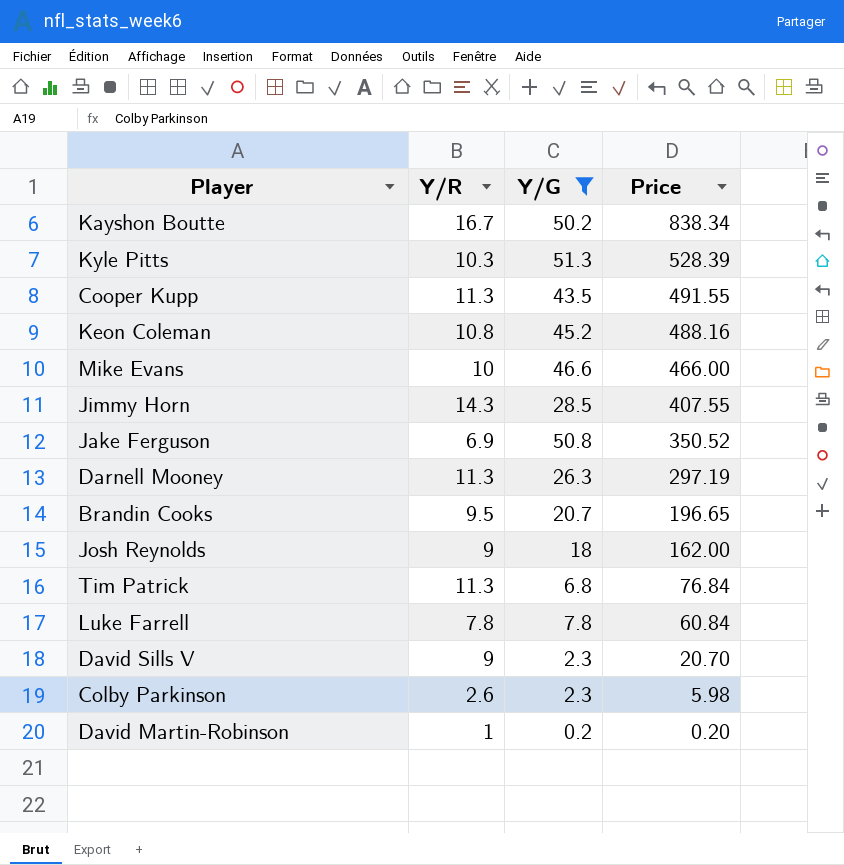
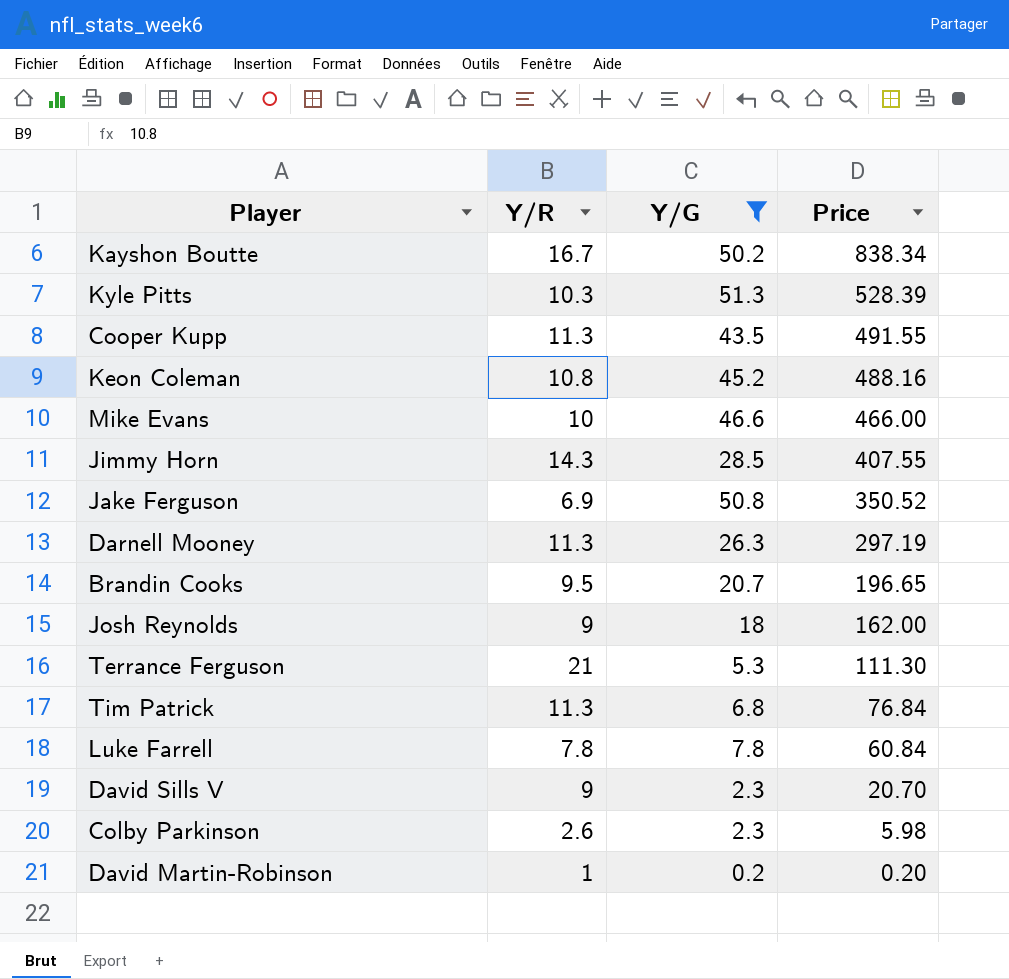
row Terrance Ferguson: none -> 21 | 5.3 | 111.30

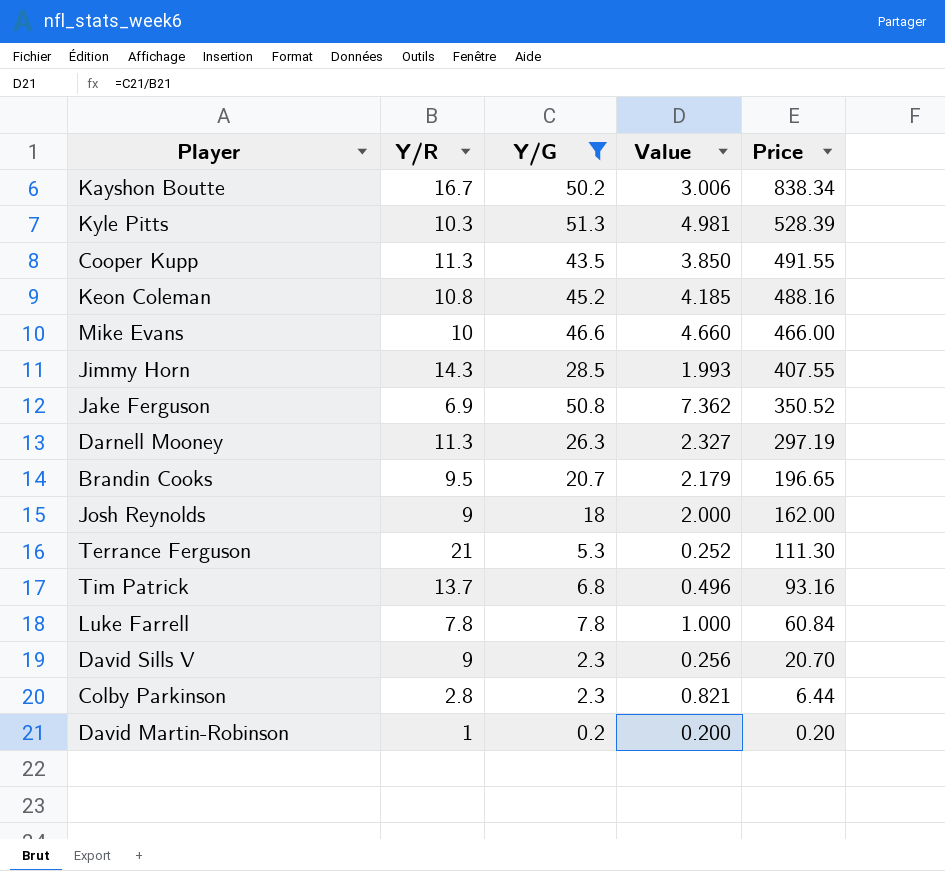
column Value | formula: none -> [Y/G] / [Y/R]
Tim Patrick | Y/R: 11.3 -> 13.7
Tim Patrick | Price: 76.84 -> 93.16
Colby Parkinson | Y/R: 2.6 -> 2.8
Colby Parkinson | Price: 5.98 -> 6.44

